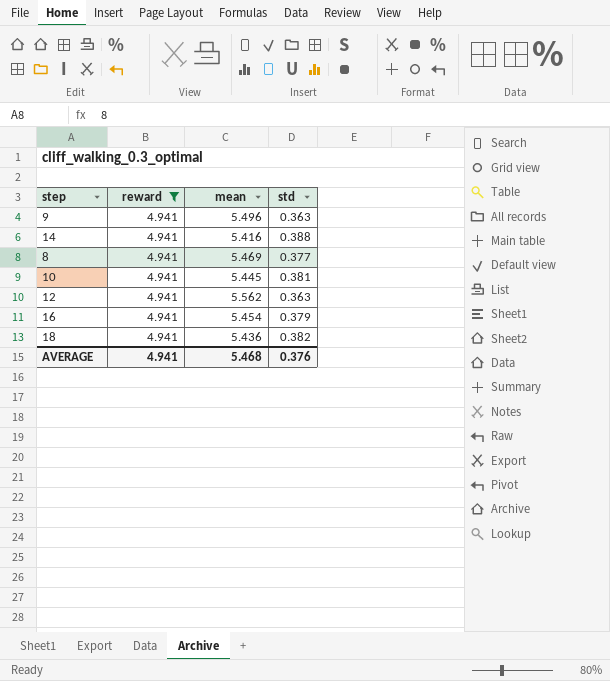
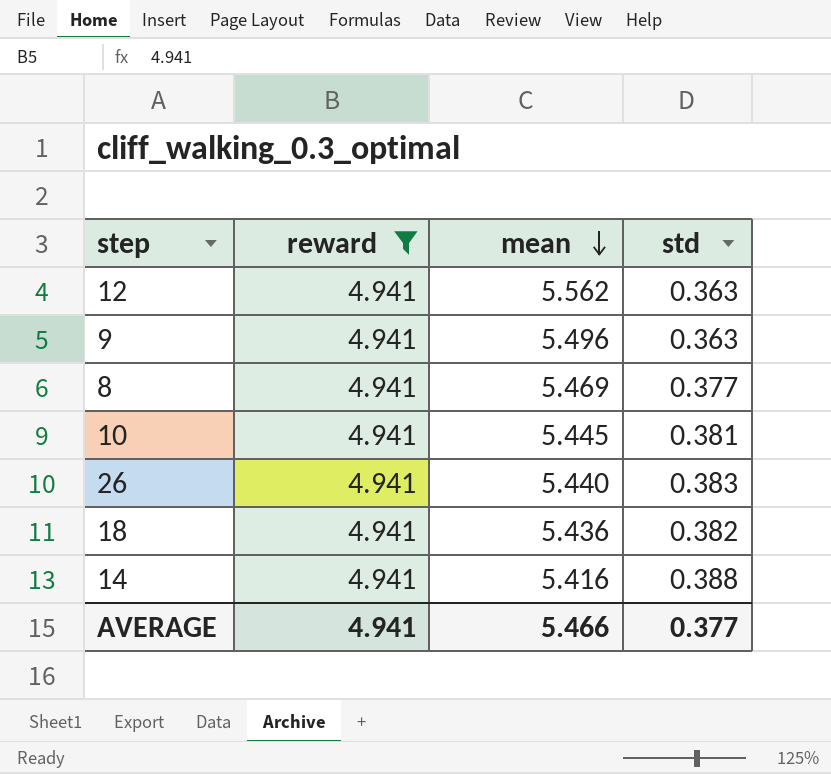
row order: none -> mean descending
row 16: 4.941 | 5.454 | 0.379 -> none
row 26: none -> 4.941 | 5.440 | 0.383
AVERAGE | mean: 5.468 -> 5.466
AVERAGE | std: 0.376 -> 0.377

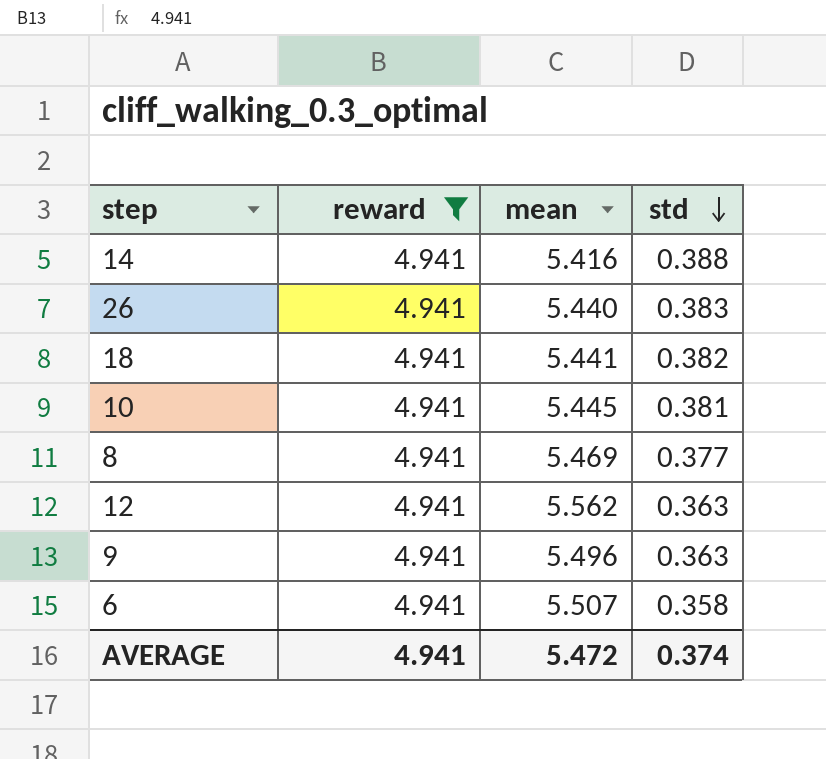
row order: mean descending -> std descending
18 | mean: 5.436 -> 5.441
row 6: none -> 4.941 | 5.507 | 0.358
AVERAGE | mean: 5.466 -> 5.472
AVERAGE | std: 0.377 -> 0.374

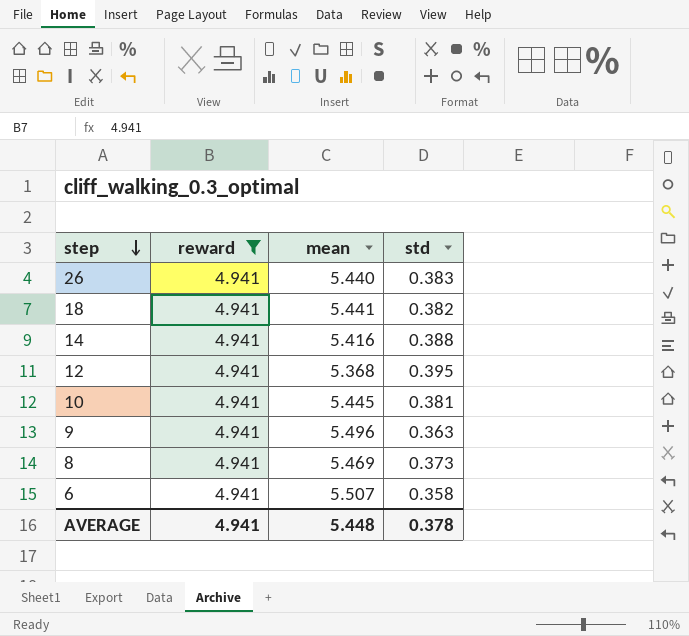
row order: std descending -> step descending
12 | mean: 5.562 -> 5.368
12 | std: 0.363 -> 0.395
8 | std: 0.377 -> 0.373
AVERAGE | mean: 5.472 -> 5.448
AVERAGE | std: 0.374 -> 0.378

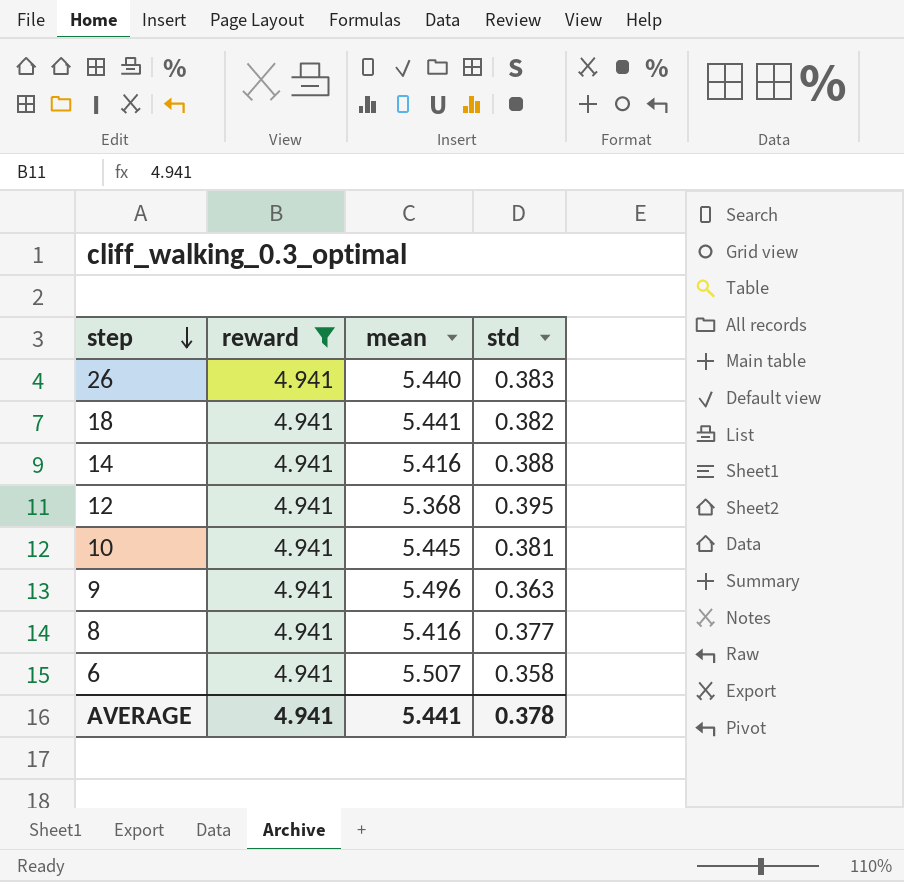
8 | mean: 5.469 -> 5.416
8 | std: 0.373 -> 0.377
AVERAGE | mean: 5.448 -> 5.441

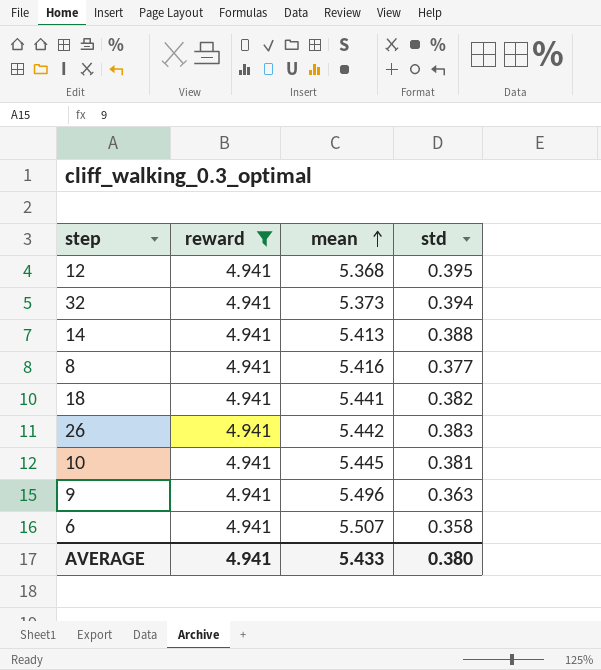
row order: step descending -> mean ascending
row 32: none -> 4.941 | 5.373 | 0.394
14 | mean: 5.416 -> 5.413
26 | mean: 5.440 -> 5.442
AVERAGE | mean: 5.441 -> 5.433
AVERAGE | std: 0.378 -> 0.380

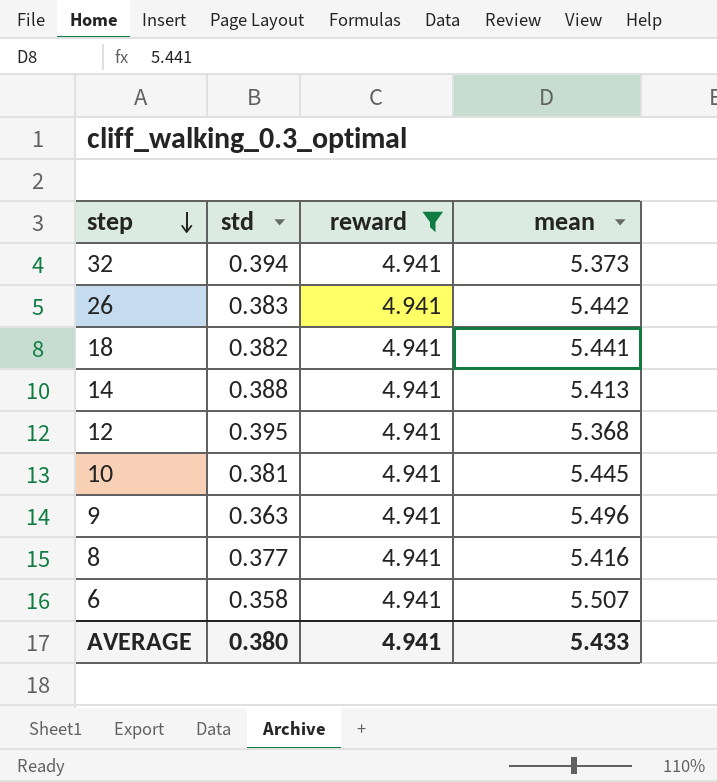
row order: mean ascending -> step descending
column std | position: 4 -> 2

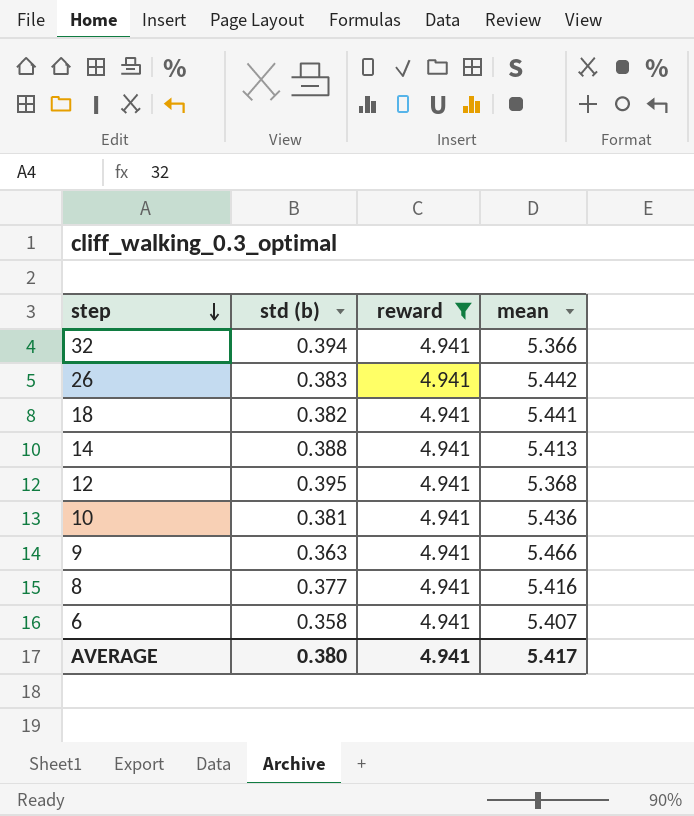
column name: std -> std (b)
32 | mean: 5.373 -> 5.366
10 | mean: 5.445 -> 5.436
9 | mean: 5.496 -> 5.466
6 | mean: 5.507 -> 5.407
AVERAGE | mean: 5.433 -> 5.417

